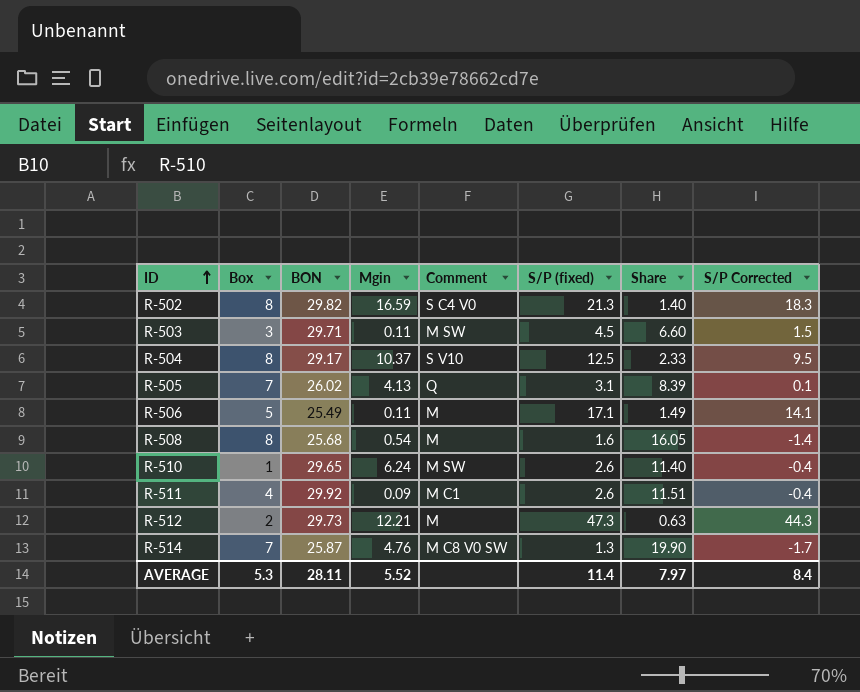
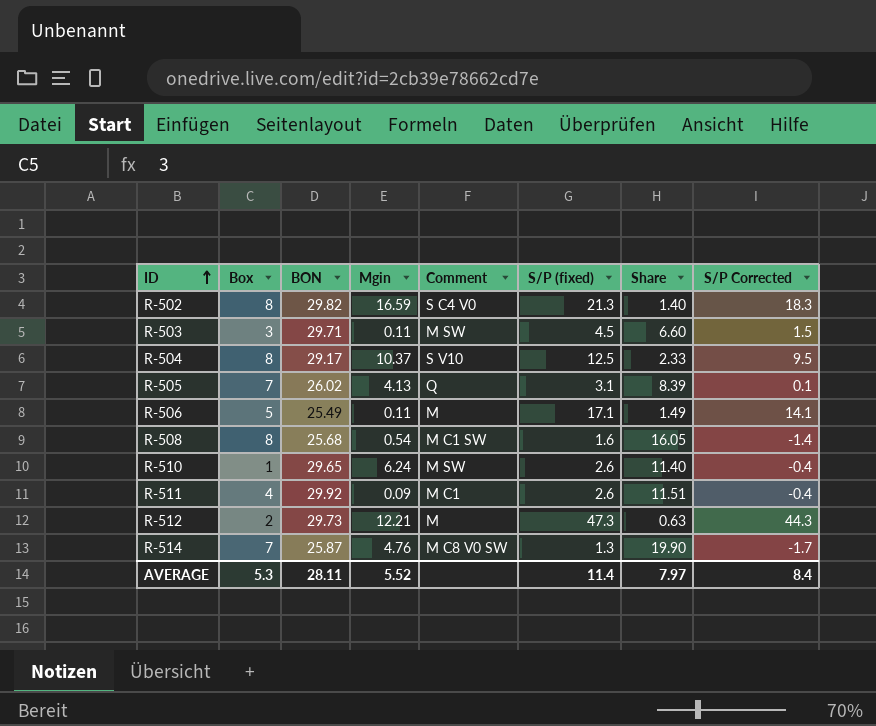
R-508 | Comment: M -> M C1 SW

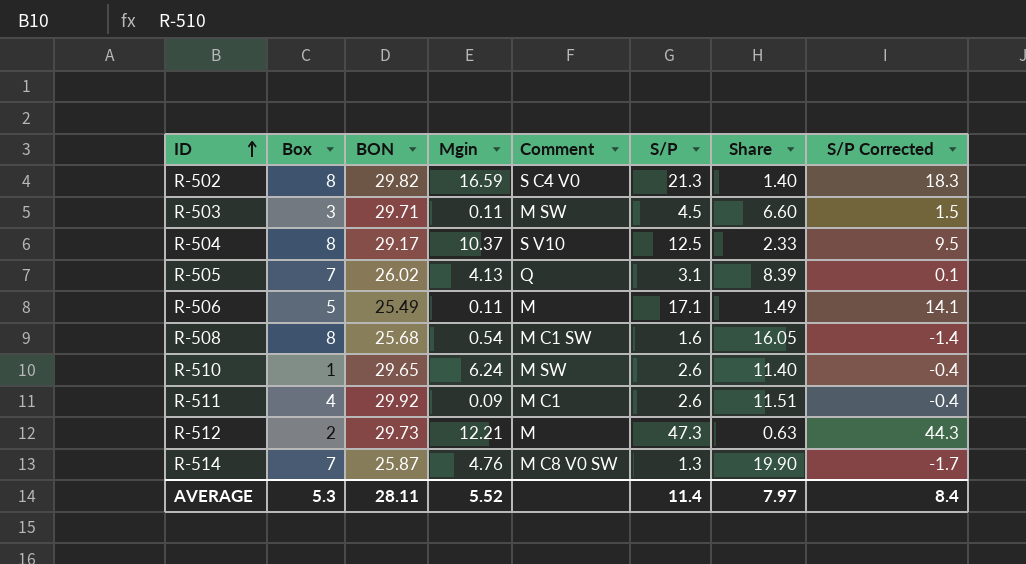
column name: S/P (fixed) -> S/P

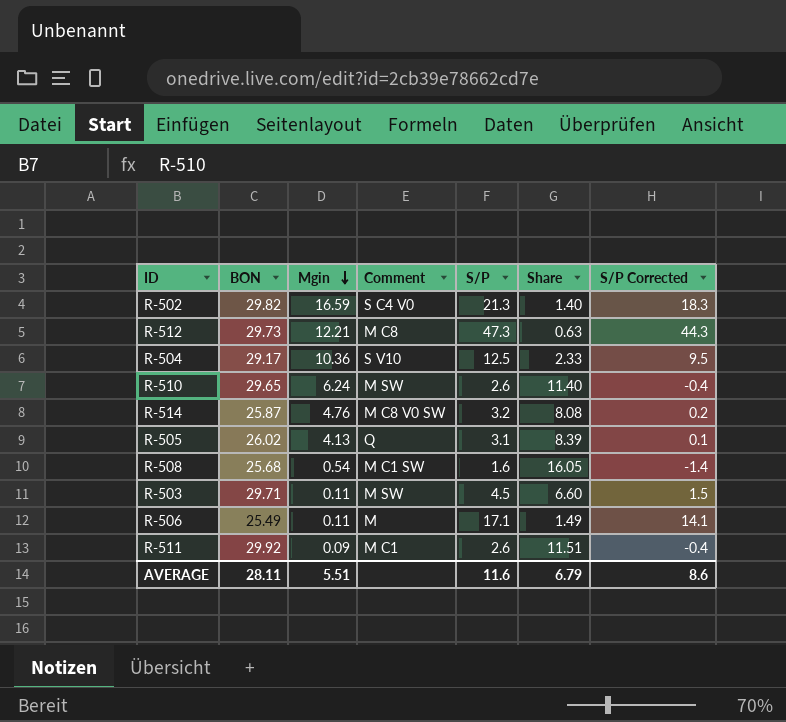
row order: ID ascending -> Mgin descending
column Box | position: 2 -> none
R-512 | Comment: M -> M C8
R-504 | Mgin: 10.37 -> 10.36
R-514 | S/P: 1.3 -> 3.2
R-514 | Share: 19.90 -> 8.08
R-514 | S/P Corrected: -1.7 -> 0.2
AVERAGE | Mgin: 5.52 -> 5.51
AVERAGE | S/P: 11.4 -> 11.6
AVERAGE | Share: 7.97 -> 6.79
AVERAGE | S/P Corrected: 8.4 -> 8.6

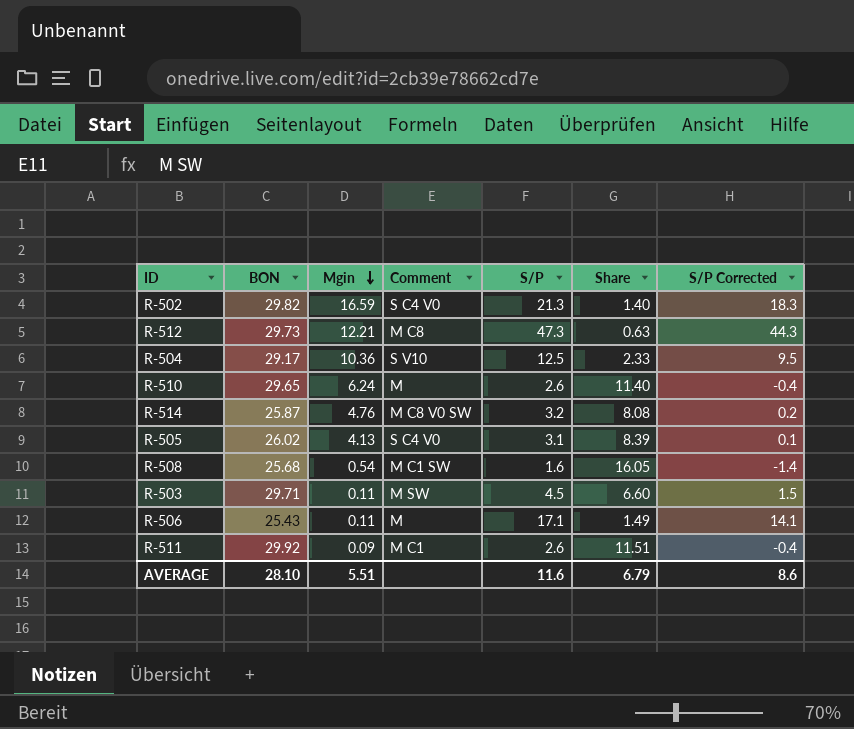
R-510 | Comment: M SW -> M
R-505 | Comment: Q -> S C4 V0
R-506 | BON: 25.49 -> 25.43
AVERAGE | BON: 28.11 -> 28.10

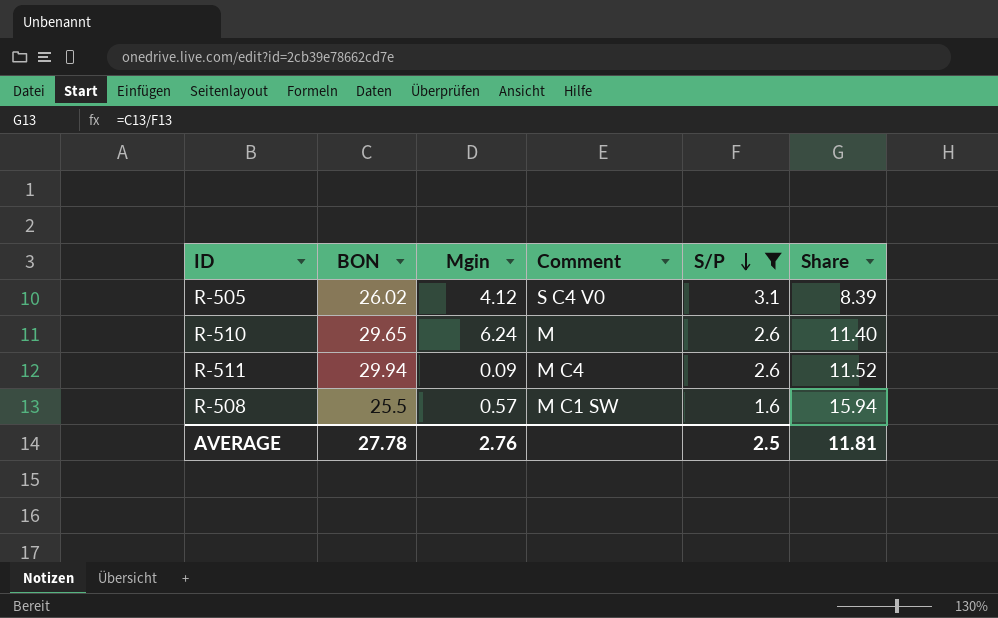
filter: none -> S/P <= 3.1
row order: Mgin descending -> S/P descending
column S/P Corrected | formula: [S/P] - 3 -> none
R-505 | Mgin: 4.13 -> 4.12
R-511 | BON: 29.92 -> 29.94
R-511 | Comment: M C1 -> M C4
R-511 | Share: 11.51 -> 11.52
R-508 | BON: 25.68 -> 25.5
R-508 | Mgin: 0.54 -> 0.57
R-508 | Share: 16.05 -> 15.94
AVERAGE | BON: 28.10 -> 27.78
AVERAGE | Mgin: 5.51 -> 2.76
AVERAGE | S/P: 11.6 -> 2.5
AVERAGE | Share: 6.79 -> 11.81

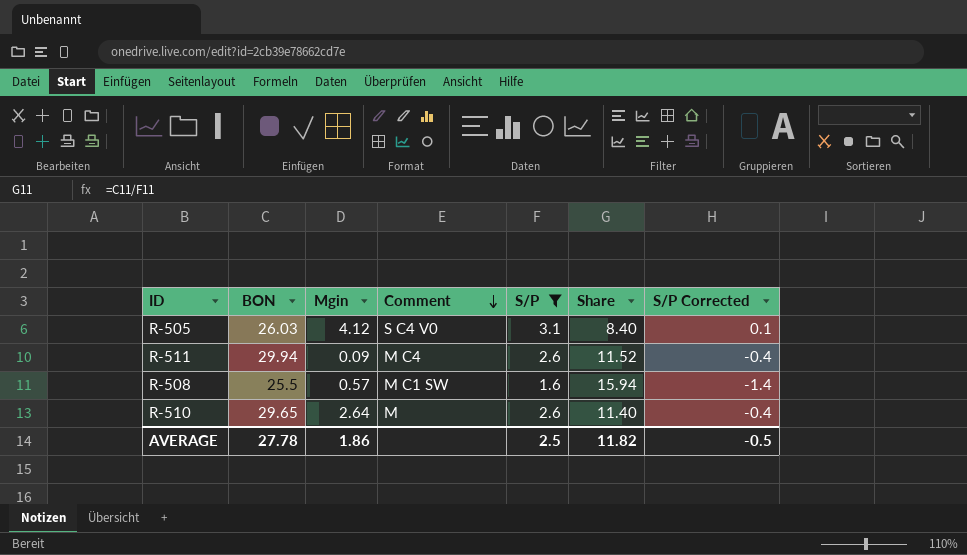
row order: S/P descending -> Comment descending
column S/P Corrected | formula: none -> [S/P] - 3
R-505 | BON: 26.02 -> 26.03
R-505 | Share: 8.39 -> 8.40
R-510 | Mgin: 6.24 -> 2.64
AVERAGE | Mgin: 2.76 -> 1.86
AVERAGE | Share: 11.81 -> 11.82

